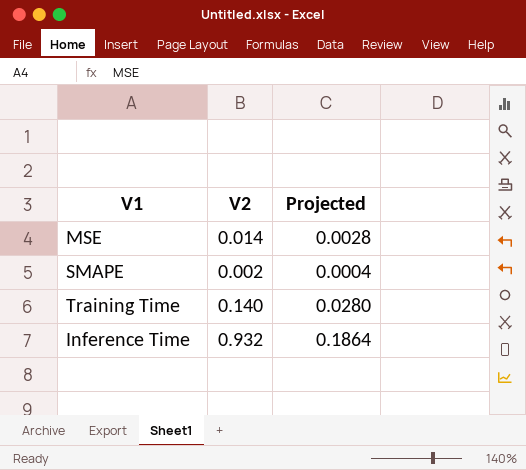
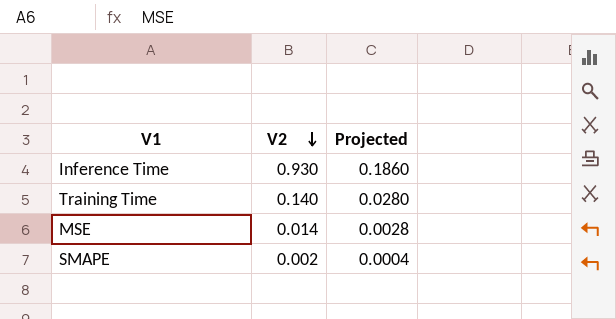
row order: none -> V2 descending
Inference Time | V2: 0.932 -> 0.930
Inference Time | Projected: 0.1864 -> 0.1860

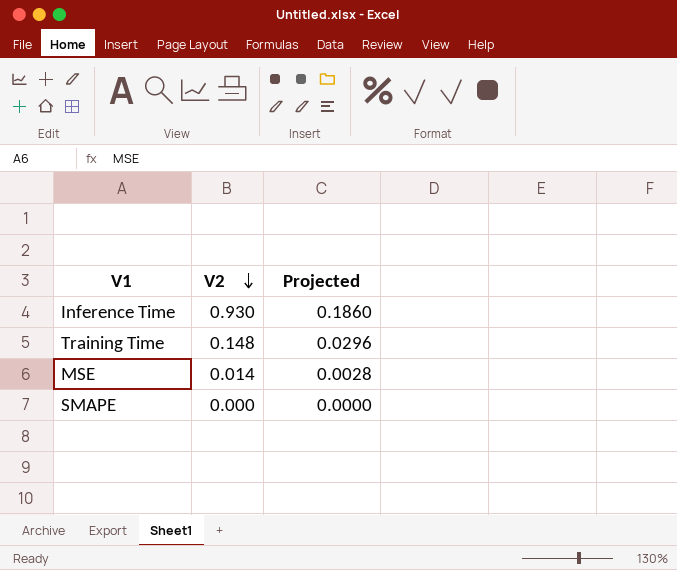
Training Time | V2: 0.140 -> 0.148
Training Time | Projected: 0.0280 -> 0.0296
SMAPE | V2: 0.002 -> 0.000
SMAPE | Projected: 0.0004 -> 0.0000

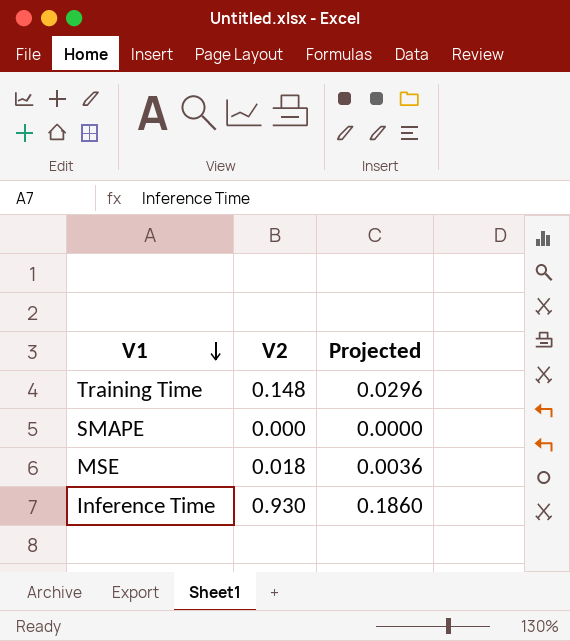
row order: V2 descending -> V1 descending
MSE | V2: 0.014 -> 0.018
MSE | Projected: 0.0028 -> 0.0036

